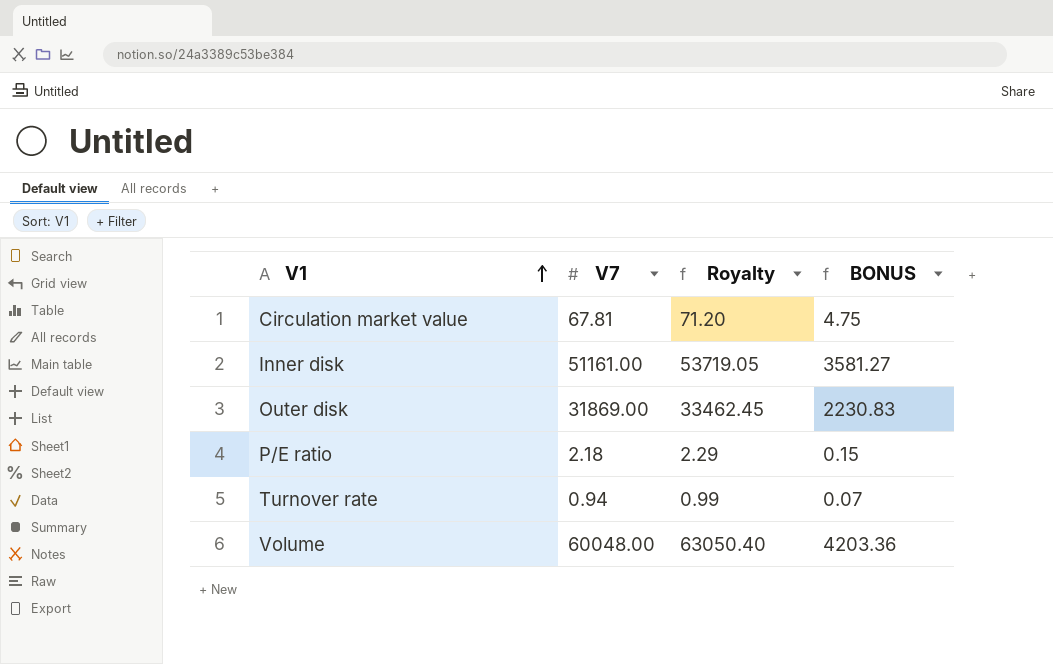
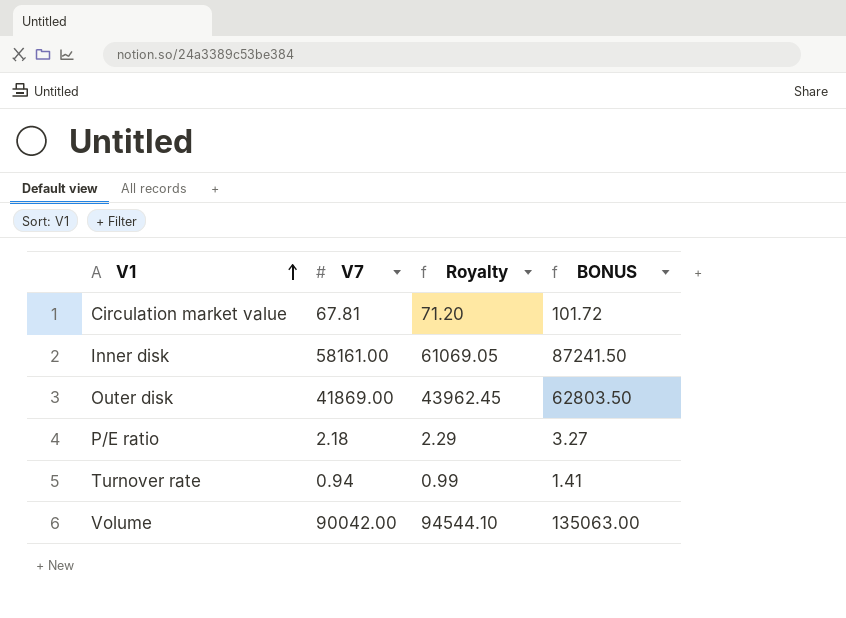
column BONUS | formula: [V7] * 0.07 -> [V7] * 1.5
Inner disk | V7: 51161.00 -> 58161.00
Inner disk | Royalty: 53719.05 -> 61069.05
Outer disk | V7: 31869.00 -> 41869.00
Outer disk | Royalty: 33462.45 -> 43962.45
Volume | V7: 60048.00 -> 90042.00
Volume | Royalty: 63050.40 -> 94544.10

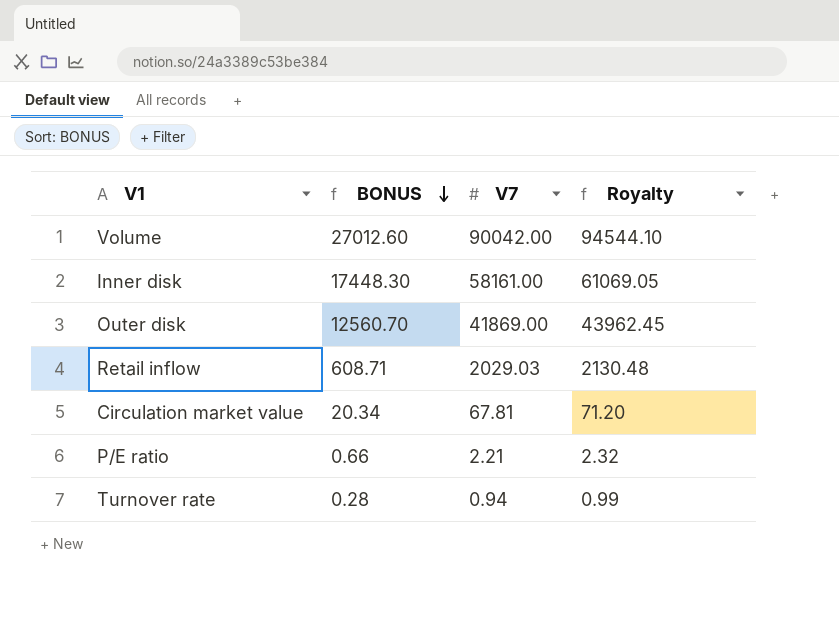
row order: V1 ascending -> BONUS descending
column BONUS | formula: [V7] * 1.5 -> [V7] * 0.3
column BONUS | position: 4 -> 2
row Retail inflow: none -> 608.71 | 2029.03 | 2130.48
P/E ratio | V7: 2.18 -> 2.21
P/E ratio | Royalty: 2.29 -> 2.32

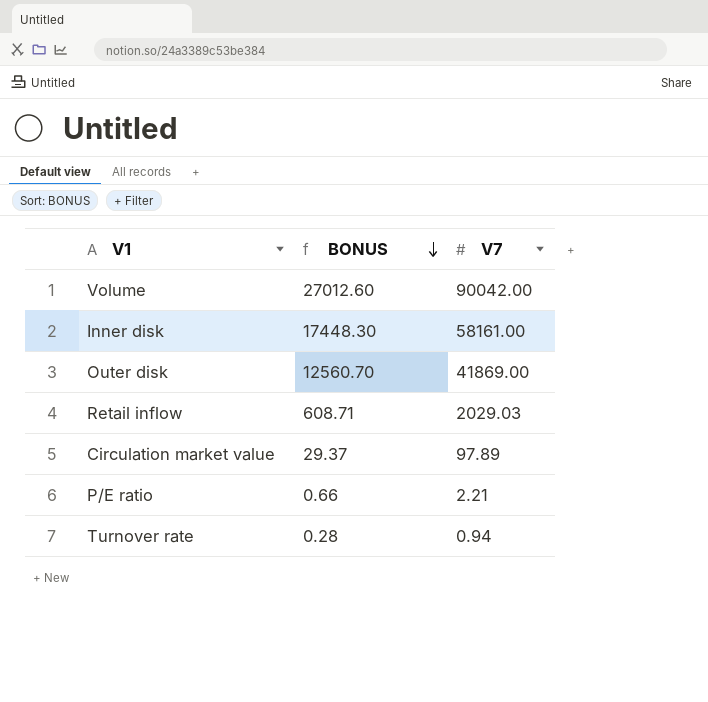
column Royalty | formula: [V7] * 1.05 -> none
Circulation market value | BONUS: 20.34 -> 29.37
Circulation market value | V7: 67.81 -> 97.89

